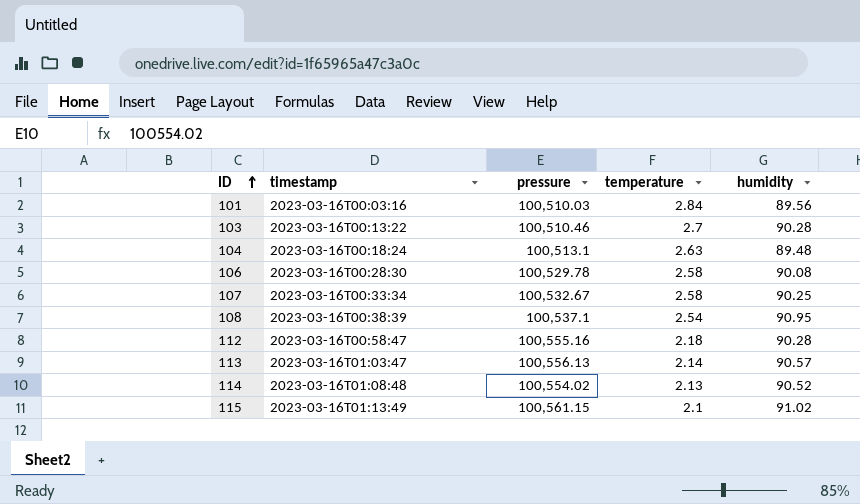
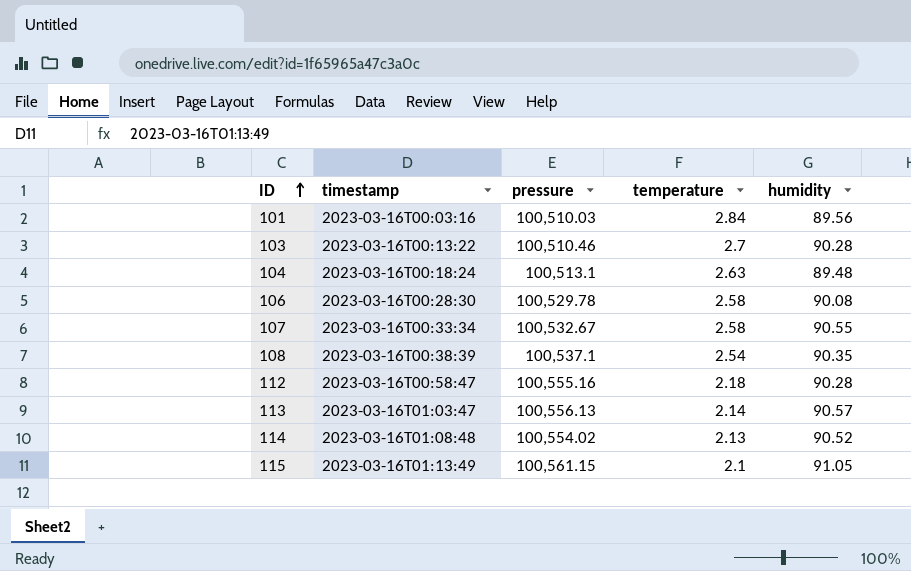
107 | humidity: 90.25 -> 90.55
108 | humidity: 90.95 -> 90.35
115 | humidity: 91.02 -> 91.05

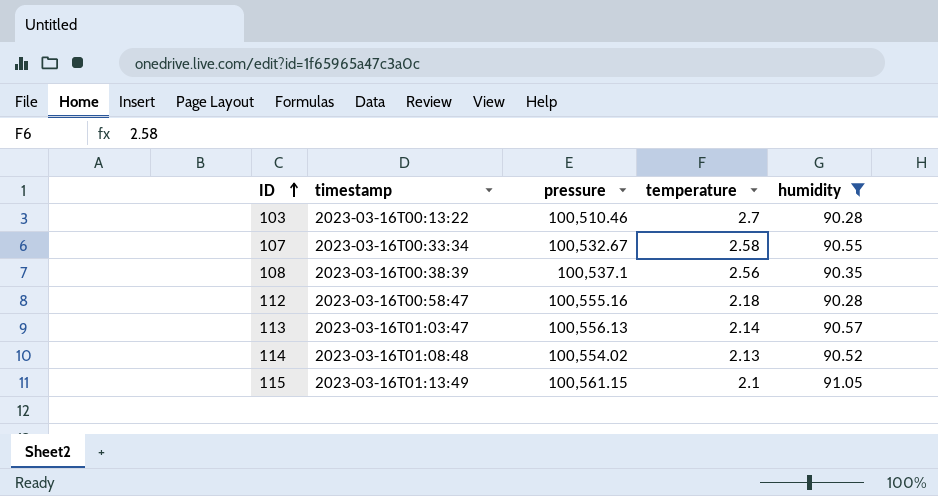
filter: none -> humidity >= 90.28
108 | temperature: 2.54 -> 2.56

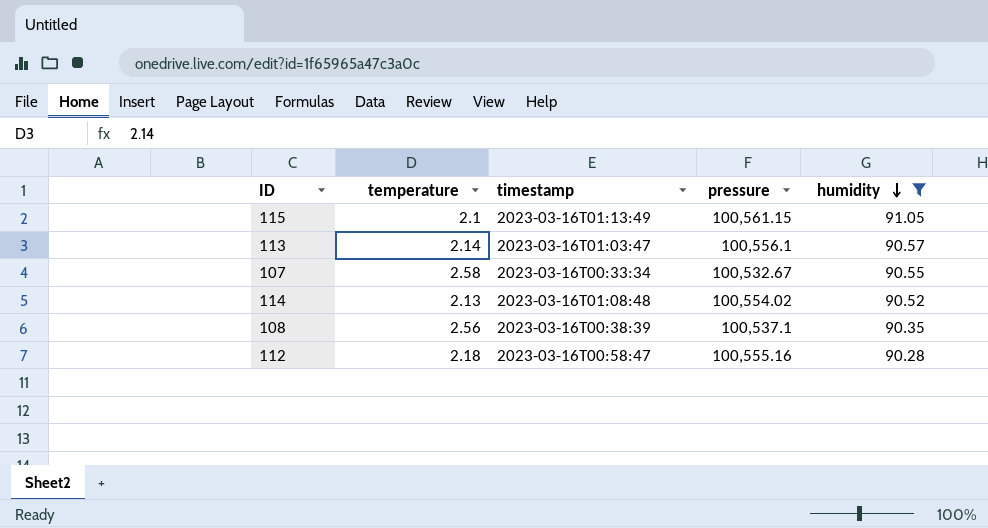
row order: ID ascending -> humidity descending
column temperature | position: 4 -> 2
row 103: 2023-03-16T00:13:22 | 100,510.46 | 2.7 | 90.28 -> none
113 | pressure: 100,556.13 -> 100,556.1

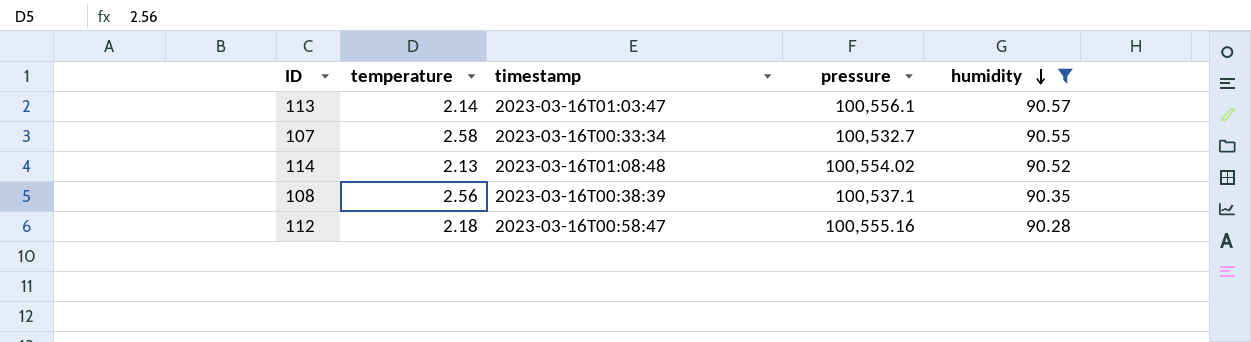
row 115: 2.1 | 2023-03-16T01:13:49 | 100,561.15 | 91.05 -> none
107 | pressure: 100,532.67 -> 100,532.7

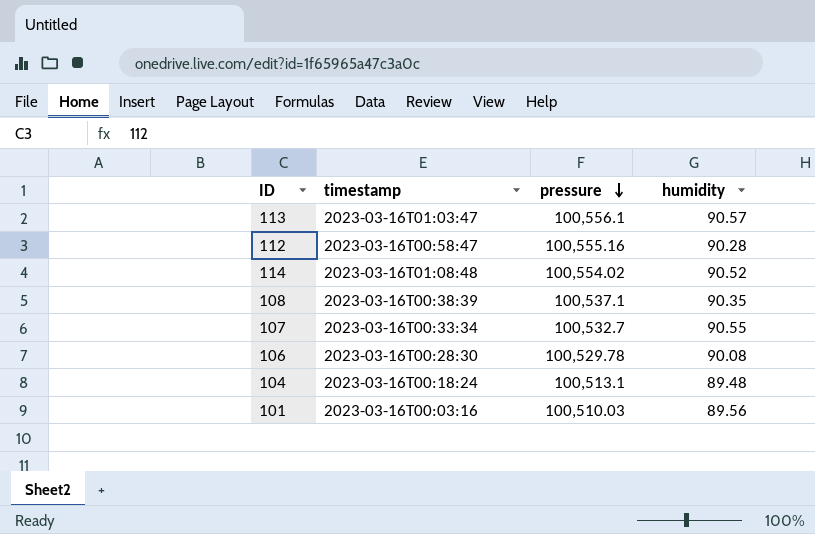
filter: humidity >= 90.28 -> none
row order: humidity descending -> pressure descending
column temperature | position: 2 -> none

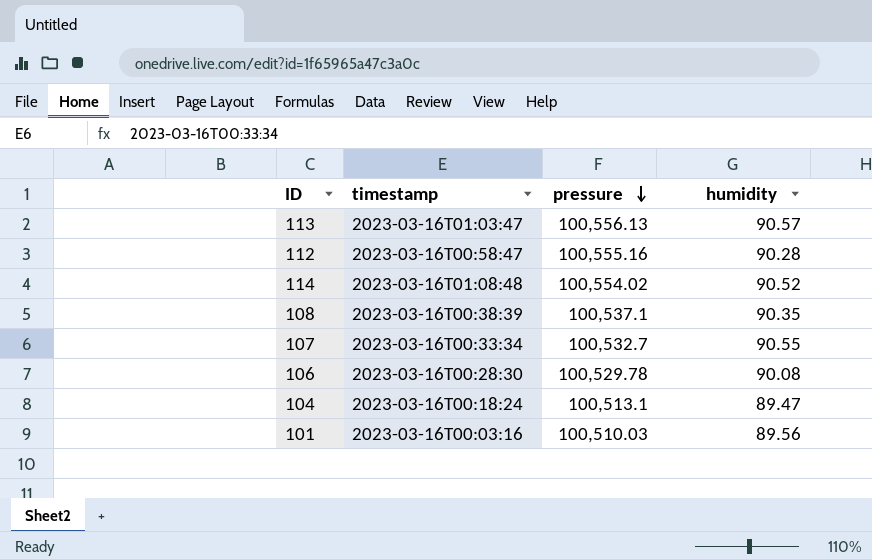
113 | pressure: 100,556.1 -> 100,556.13
104 | humidity: 89.48 -> 89.47

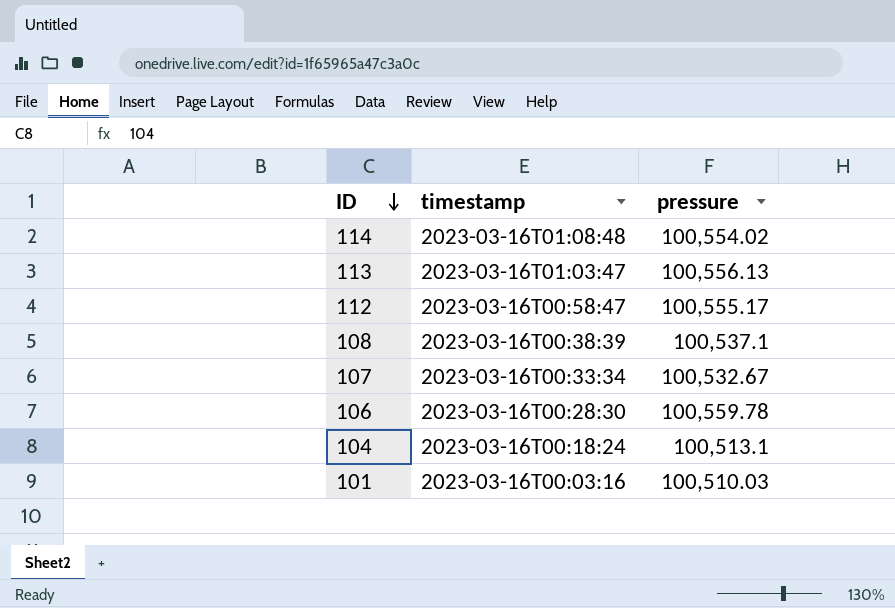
row order: pressure descending -> ID descending
column humidity | position: 4 -> none
112 | pressure: 100,555.16 -> 100,555.17
107 | pressure: 100,532.7 -> 100,532.67
106 | pressure: 100,529.78 -> 100,559.78

